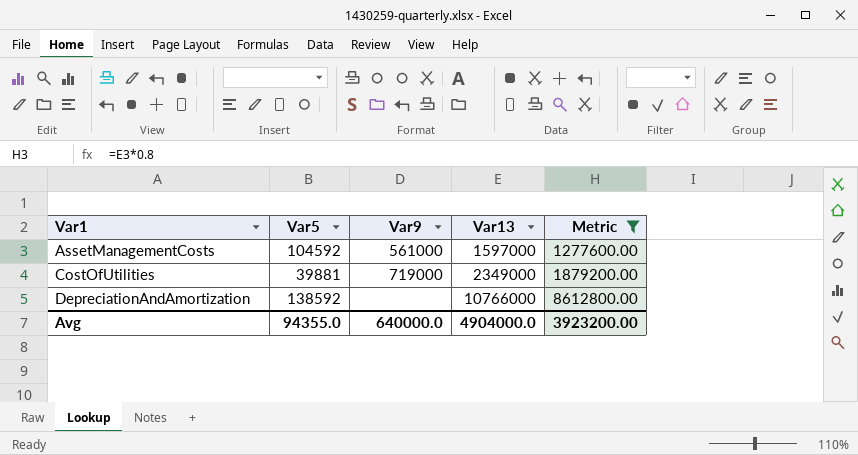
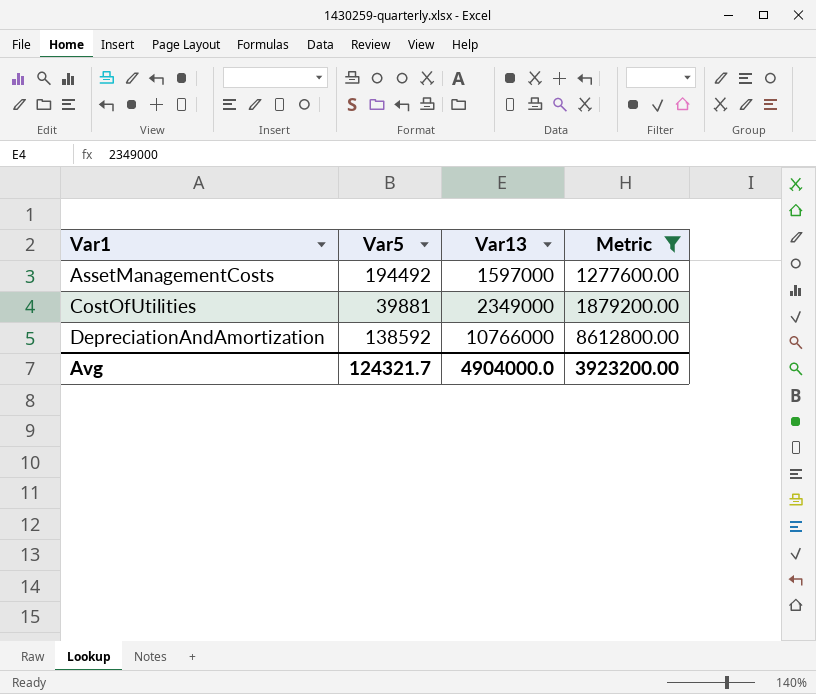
column Var9 | position: 3 -> none
AssetManagementCosts | Var5: 104592 -> 194492
Avg | Var5: 94355.0 -> 124321.7

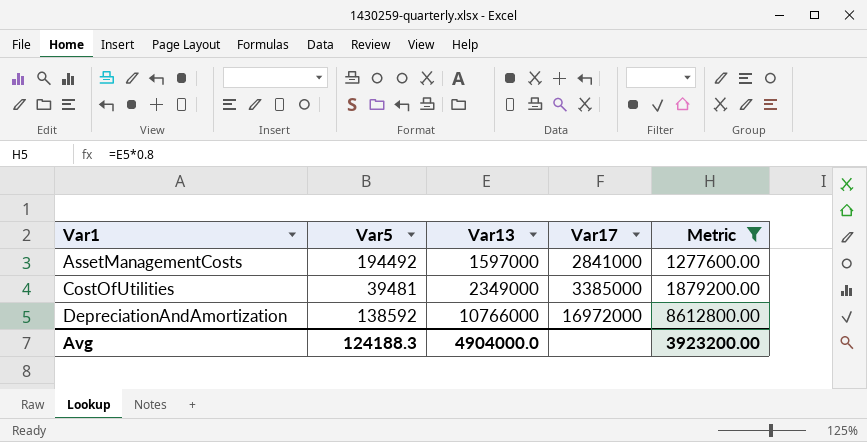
column Var17 | position: none -> 4
CostOfUtilities | Var5: 39881 -> 39481
Avg | Var5: 124321.7 -> 124188.3

